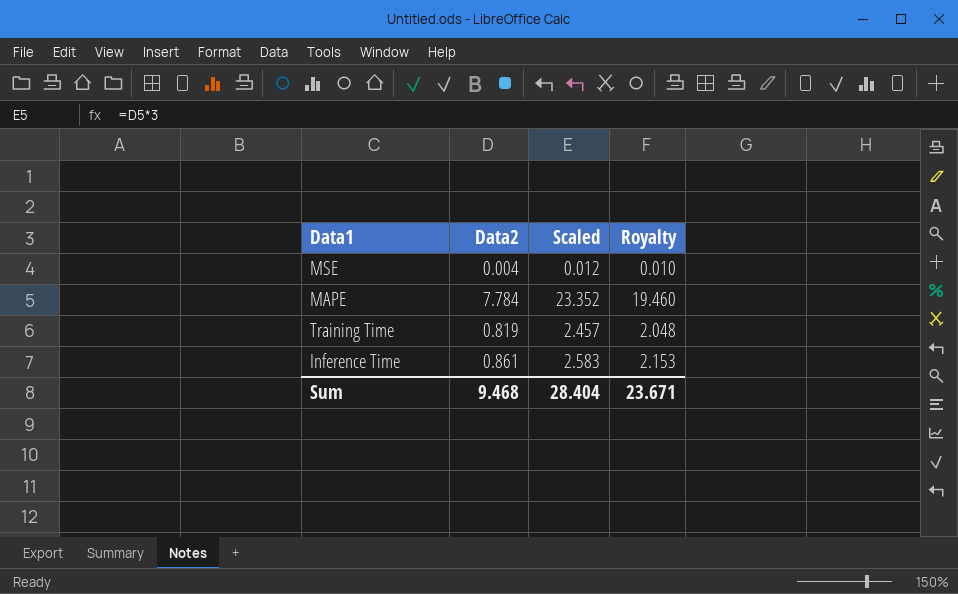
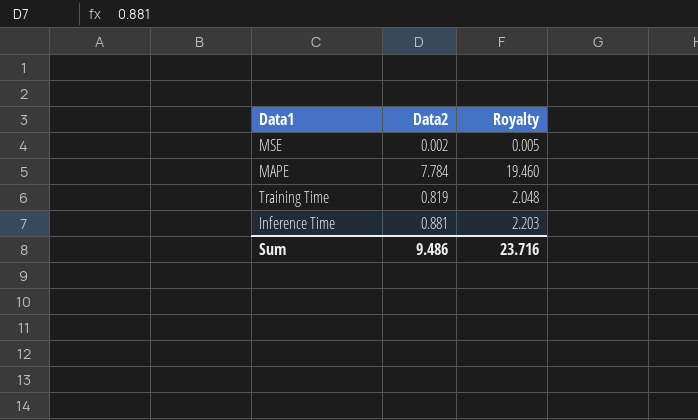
column Scaled | formula: [Data2] * 3 -> none
MSE | Data2: 0.004 -> 0.002
MSE | Royalty: 0.010 -> 0.005
Inference Time | Data2: 0.861 -> 0.881
Inference Time | Royalty: 2.153 -> 2.203
Sum | Data2: 9.468 -> 9.486
Sum | Royalty: 23.671 -> 23.716

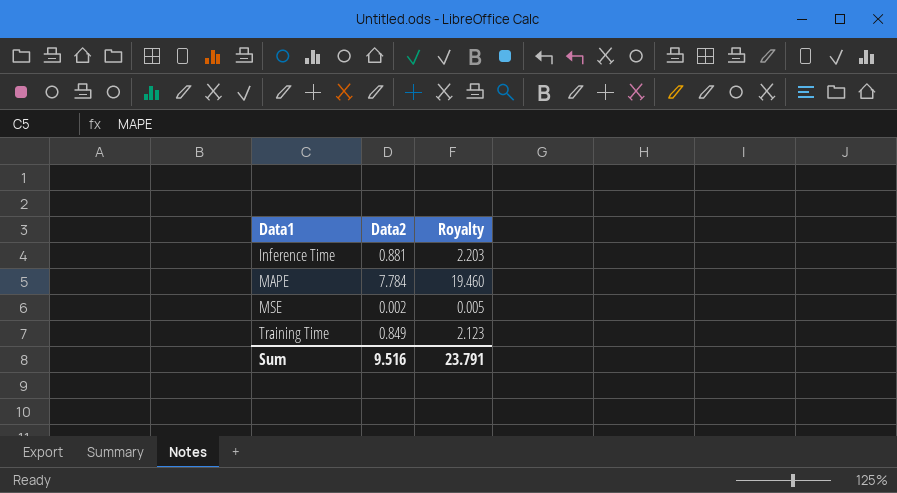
row order: none -> Data1 ascending
Training Time | Data2: 0.819 -> 0.849
Training Time | Royalty: 2.048 -> 2.123
Sum | Data2: 9.486 -> 9.516
Sum | Royalty: 23.716 -> 23.791

